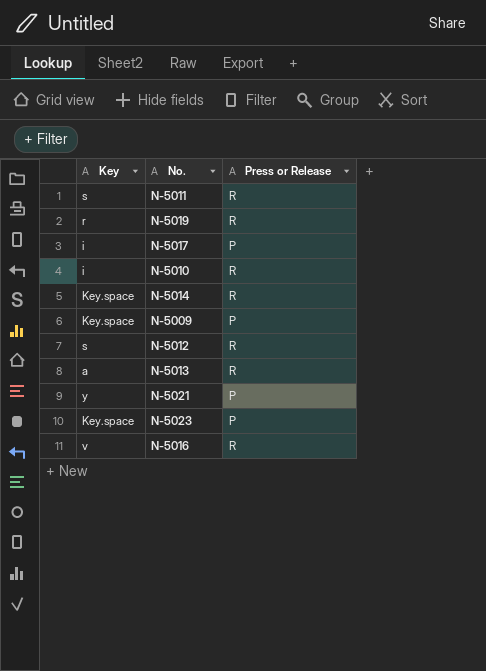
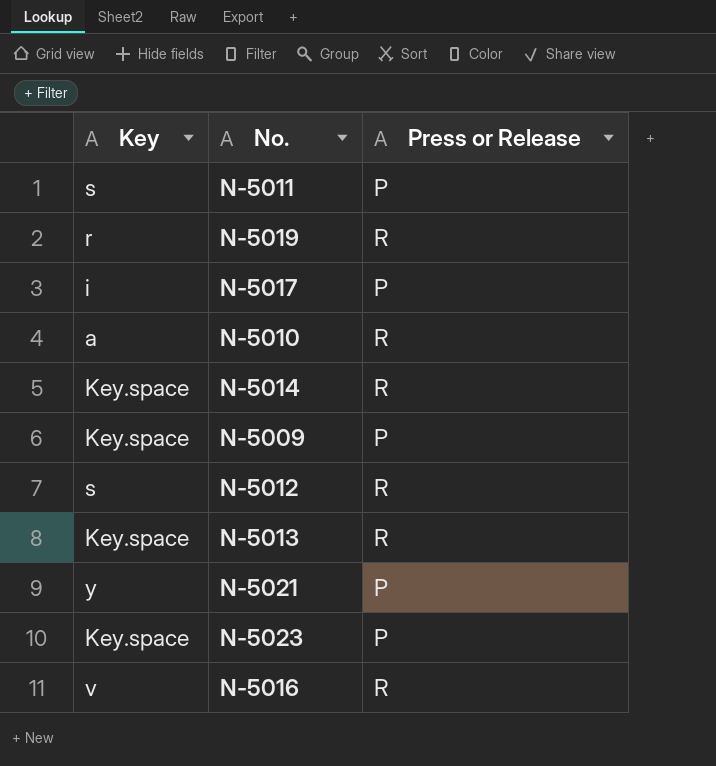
N-5011 | Press or Release: R -> P
N-5010 | Key: i -> a
N-5013 | Key: a -> Key.space

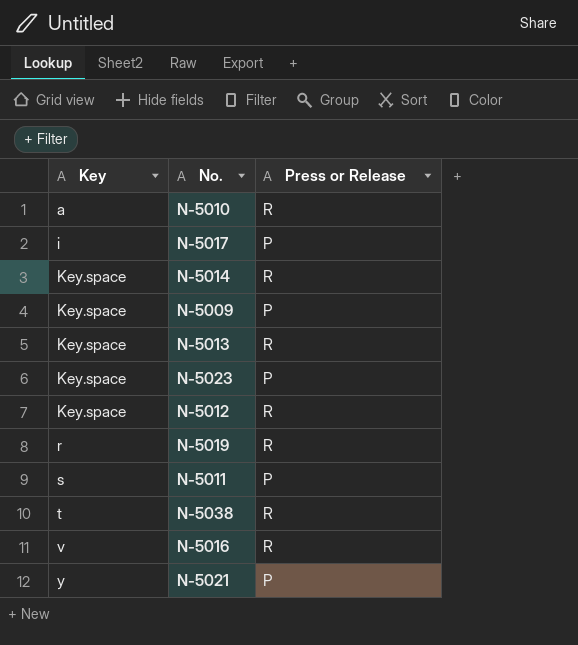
row order: none -> Key ascending
N-5012 | Key: s -> Key.space
row N-5038: none -> t | R

